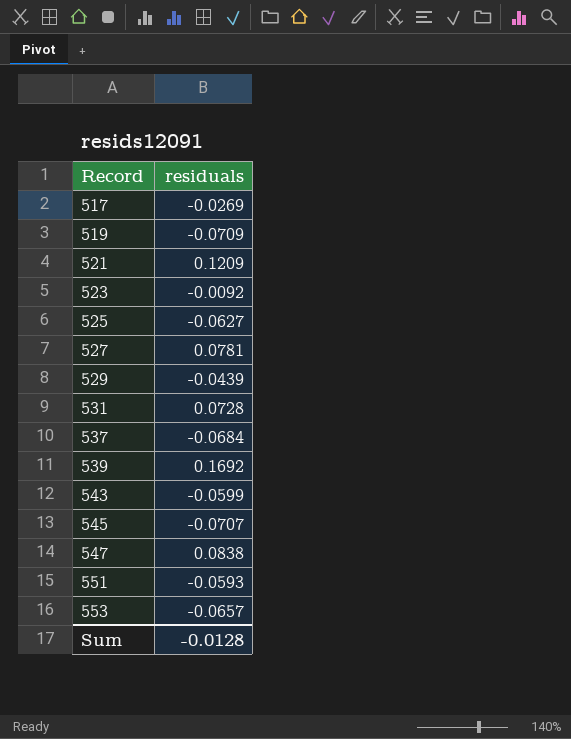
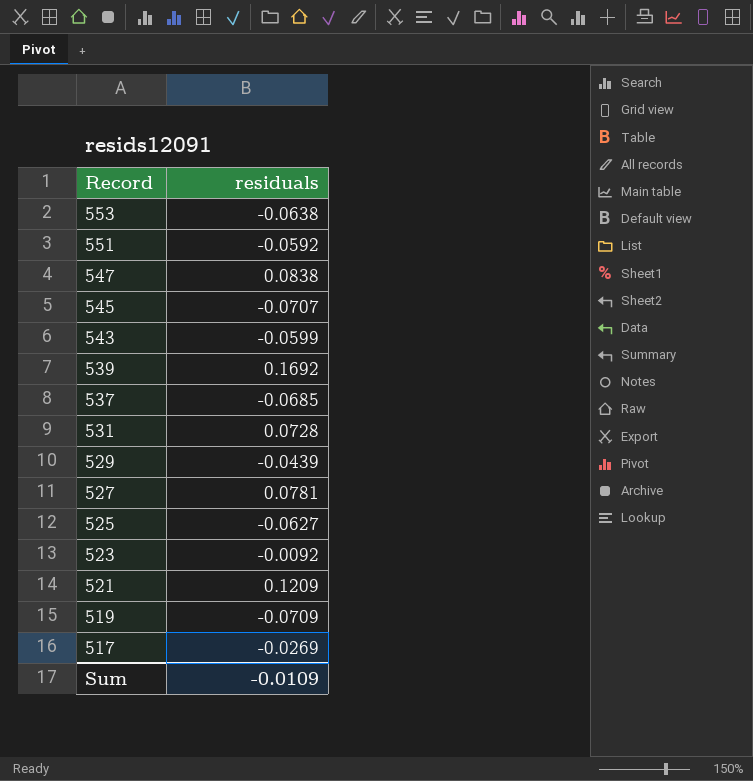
row order: Record ascending -> Record descending
553 | residuals: -0.0657 -> -0.0638
551 | residuals: -0.0593 -> -0.0592
537 | residuals: -0.0684 -> -0.0685
Sum | residuals: -0.0128 -> -0.0109

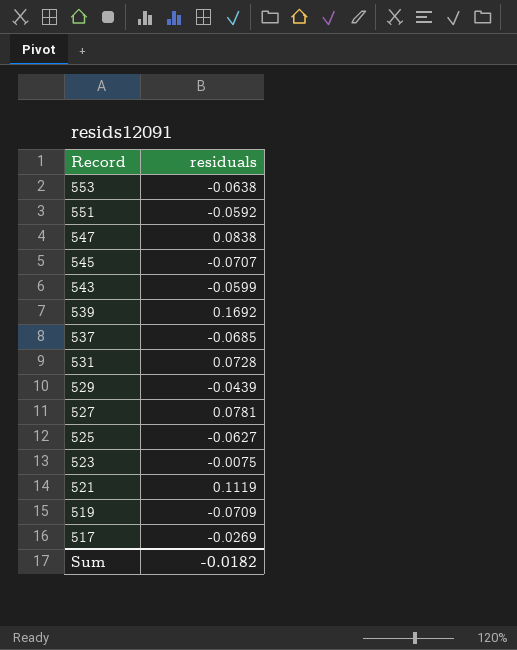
523 | residuals: -0.0092 -> -0.0075
521 | residuals: 0.1209 -> 0.1119
Sum | residuals: -0.0109 -> -0.0182

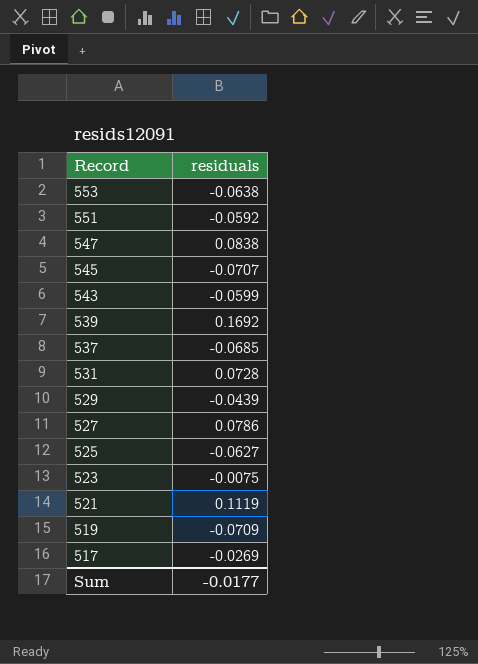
527 | residuals: 0.0781 -> 0.0786
Sum | residuals: -0.0182 -> -0.0177

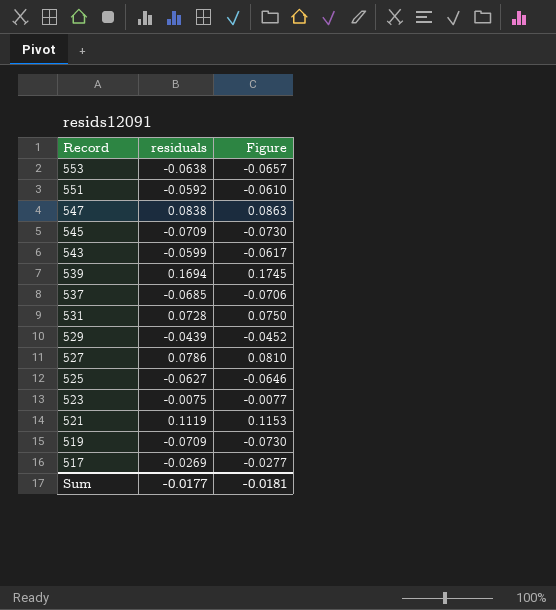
column Figure | formula: none -> [residuals] * 1.03
545 | residuals: -0.0707 -> -0.0709
539 | residuals: 0.1692 -> 0.1694

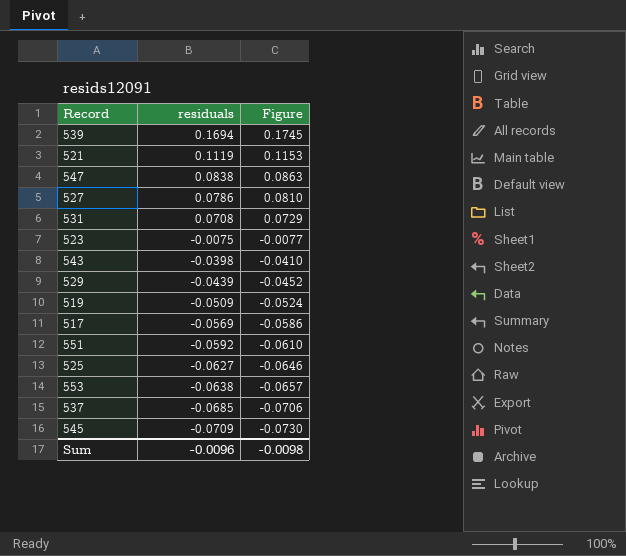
row order: Record descending -> residuals descending
531 | residuals: 0.0728 -> 0.0708
531 | Figure: 0.0750 -> 0.0729
543 | residuals: -0.0599 -> -0.0398
543 | Figure: -0.0617 -> -0.0410
519 | residuals: -0.0709 -> -0.0509
519 | Figure: -0.0730 -> -0.0524
517 | residuals: -0.0269 -> -0.0569
517 | Figure: -0.0277 -> -0.0586
Sum | residuals: -0.0177 -> -0.0096
Sum | Figure: -0.0181 -> -0.0098

